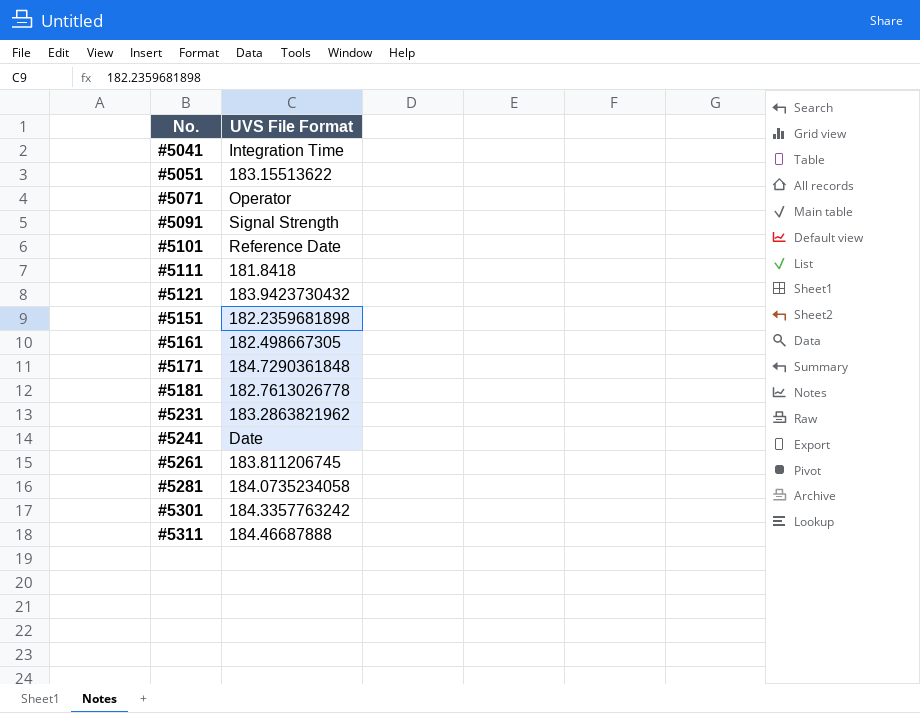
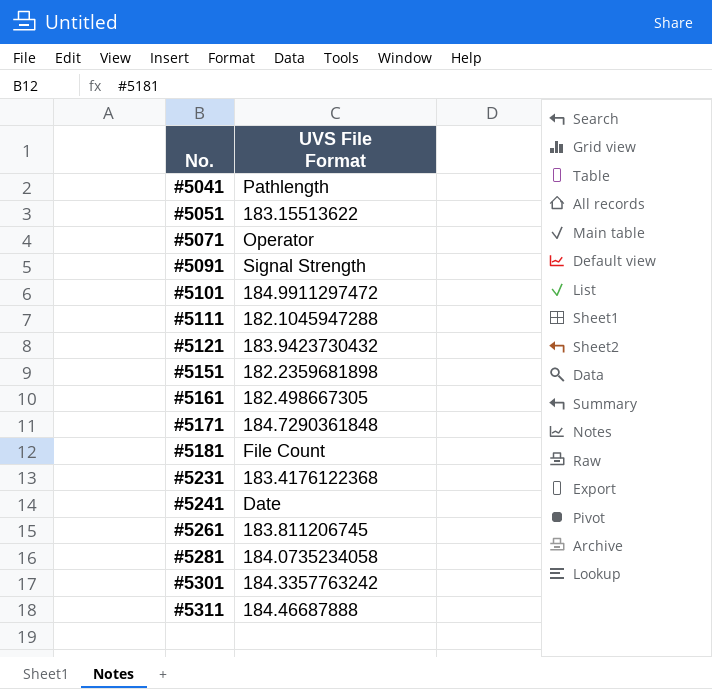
#5041 | UVS File Format: Integration Time -> Pathlength
#5101 | UVS File Format: Reference Date -> 184.9911297472
#5111 | UVS File Format: 181.8418 -> 182.1045947288
#5181 | UVS File Format: 182.7613026778 -> File Count
#5231 | UVS File Format: 183.2863821962 -> 183.4176122368

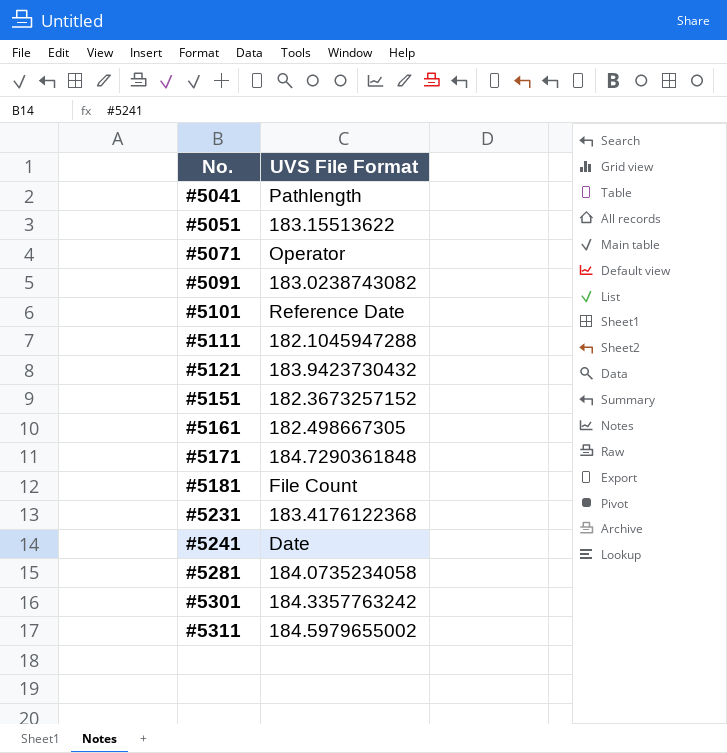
row #5261: 183.811206745 -> none
#5091 | UVS File Format: Signal Strength -> 183.0238743082
#5101 | UVS File Format: 184.9911297472 -> Reference Date
#5151 | UVS File Format: 182.2359681898 -> 182.3673257152
#5311 | UVS File Format: 184.46687888 -> 184.5979655002

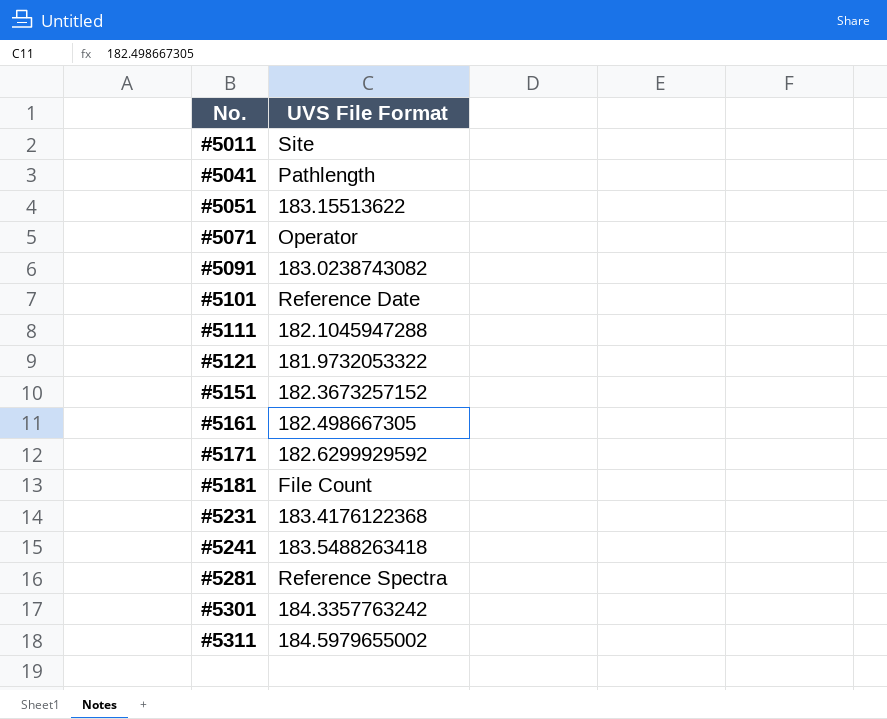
row #5011: none -> Site
#5121 | UVS File Format: 183.9423730432 -> 181.9732053322
#5171 | UVS File Format: 184.7290361848 -> 182.6299929592
#5241 | UVS File Format: Date -> 183.5488263418
#5281 | UVS File Format: 184.0735234058 -> Reference Spectra

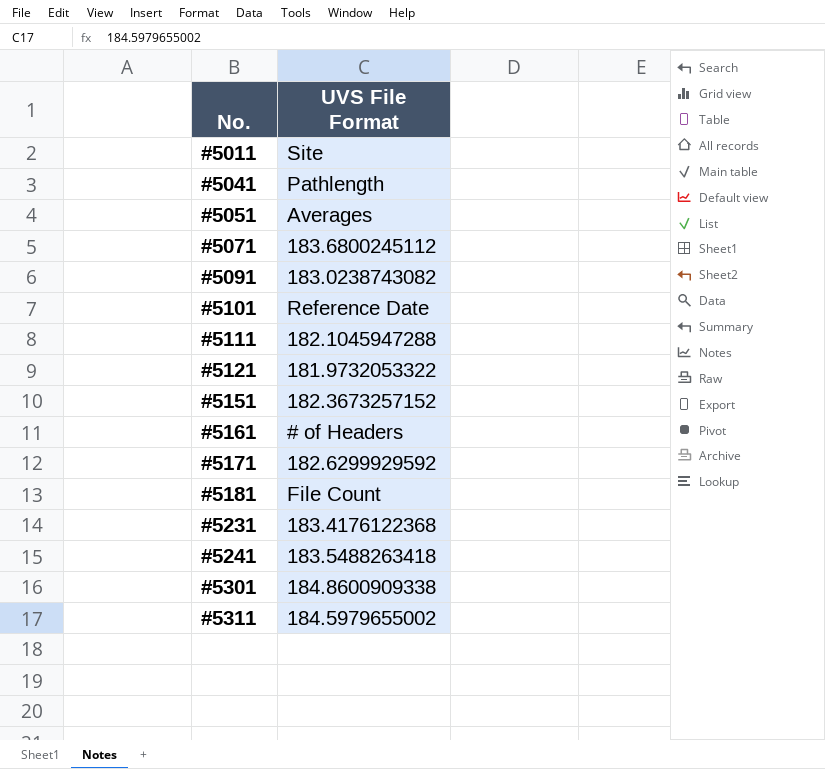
row #5281: Reference Spectra -> none
#5051 | UVS File Format: 183.15513622 -> Averages
#5071 | UVS File Format: Operator -> 183.6800245112
#5161 | UVS File Format: 182.498667305 -> # of Headers
#5301 | UVS File Format: 184.3357763242 -> 184.8600909338

